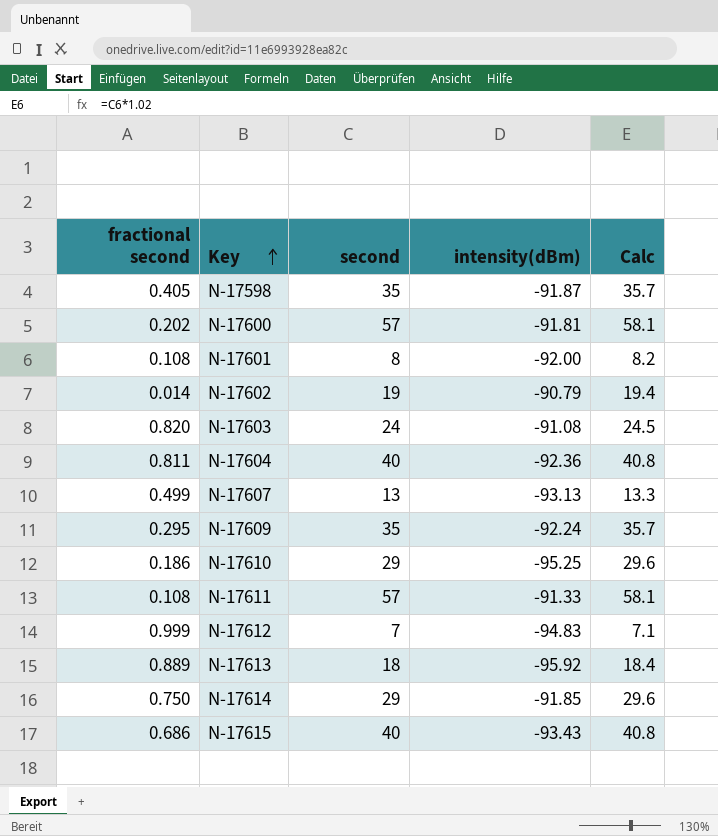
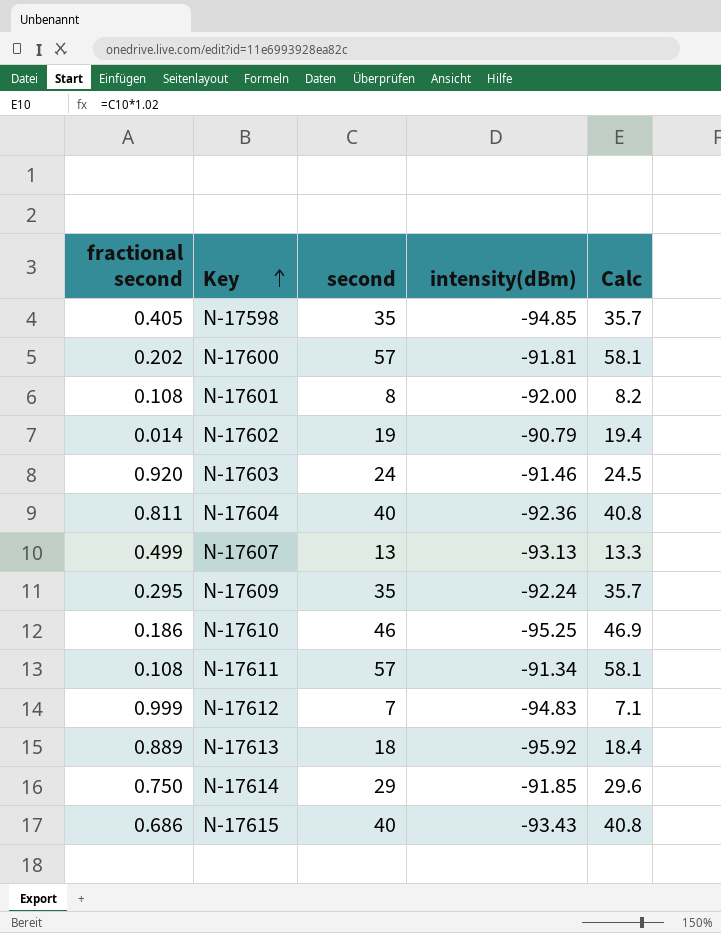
N-17598 | intensity(dBm): -91.87 -> -94.85
N-17603 | fractional second: 0.820 -> 0.920
N-17603 | intensity(dBm): -91.08 -> -91.46
N-17610 | second: 29 -> 46
N-17610 | Calc: 29.6 -> 46.9
N-17611 | intensity(dBm): -91.33 -> -91.34

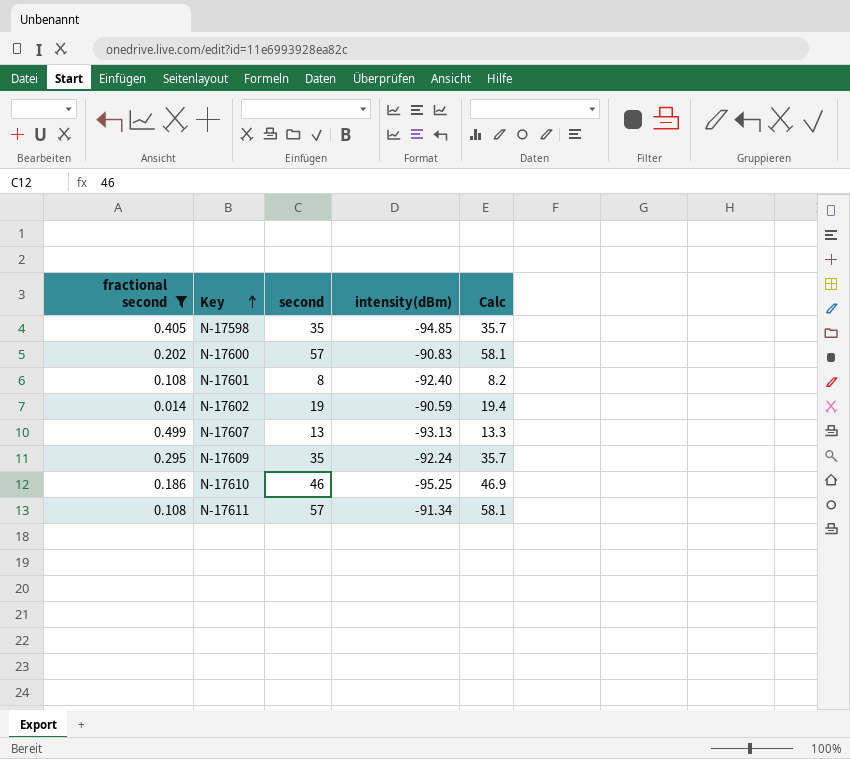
filter: none -> fractional second <= 0.499
N-17600 | intensity(dBm): -91.81 -> -90.83
N-17601 | intensity(dBm): -92.00 -> -92.40
N-17602 | intensity(dBm): -90.79 -> -90.59

